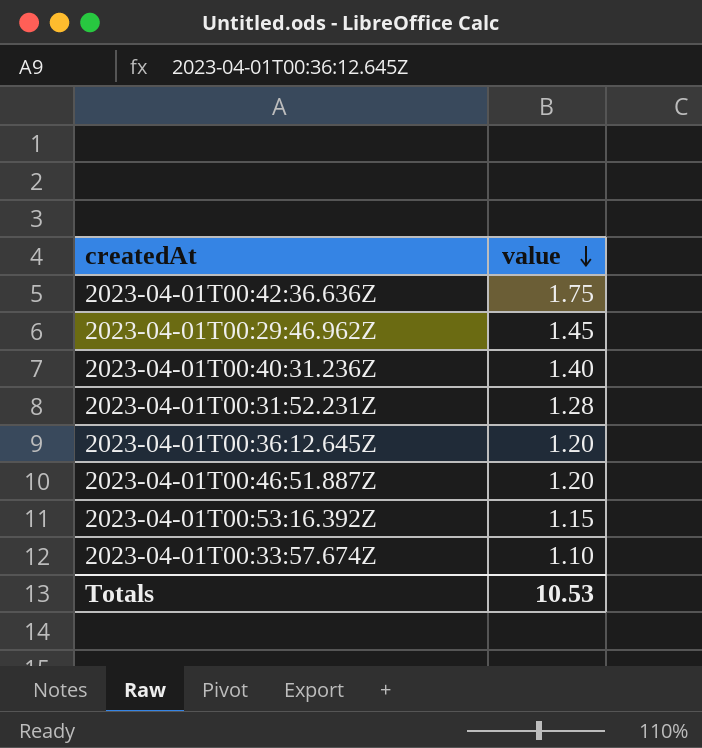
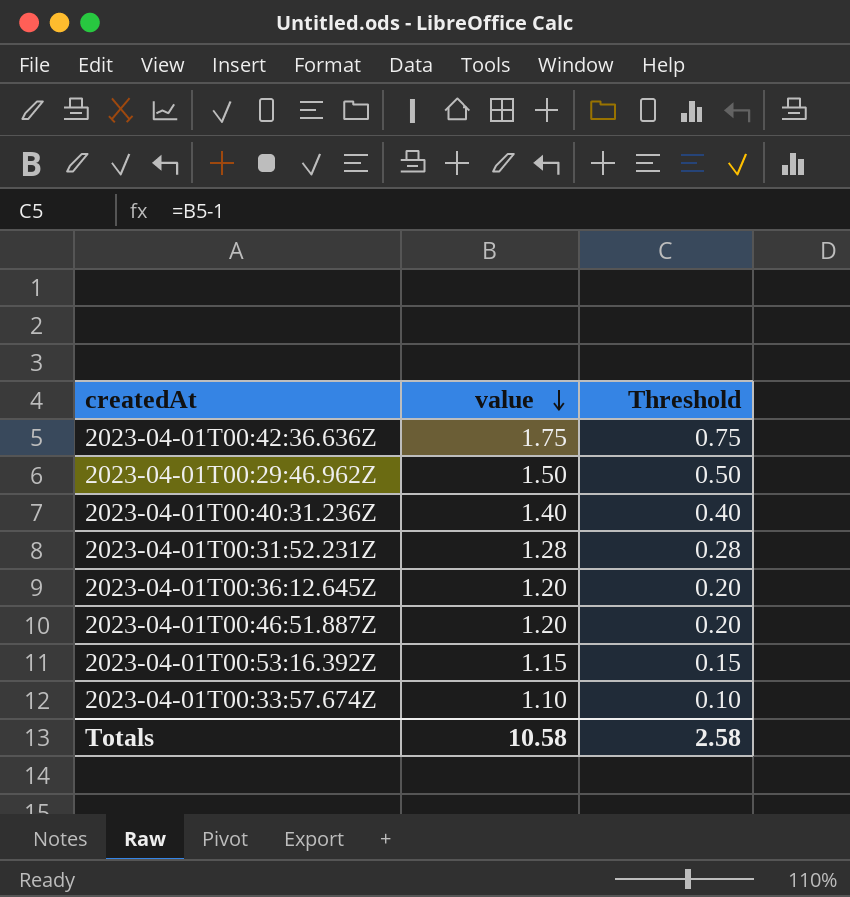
column Threshold | formula: none -> [value] - 1
2023-04-01T00:29:46.962Z | value: 1.45 -> 1.50
Totals | value: 10.53 -> 10.58

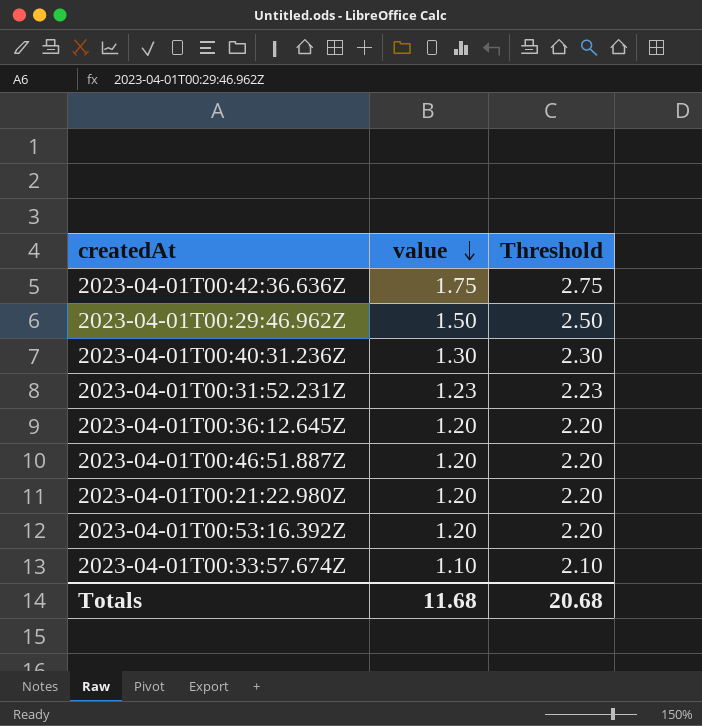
column Threshold | formula: [value] - 1 -> [value] + 1
2023-04-01T00:40:31.236Z | value: 1.40 -> 1.30
2023-04-01T00:31:52.231Z | value: 1.28 -> 1.23
row 2023-04-01T00:21:22.980Z: none -> 1.20 | 2.20
2023-04-01T00:53:16.392Z | value: 1.15 -> 1.20
Totals | value: 10.58 -> 11.68
Totals | Threshold: 2.58 -> 20.68

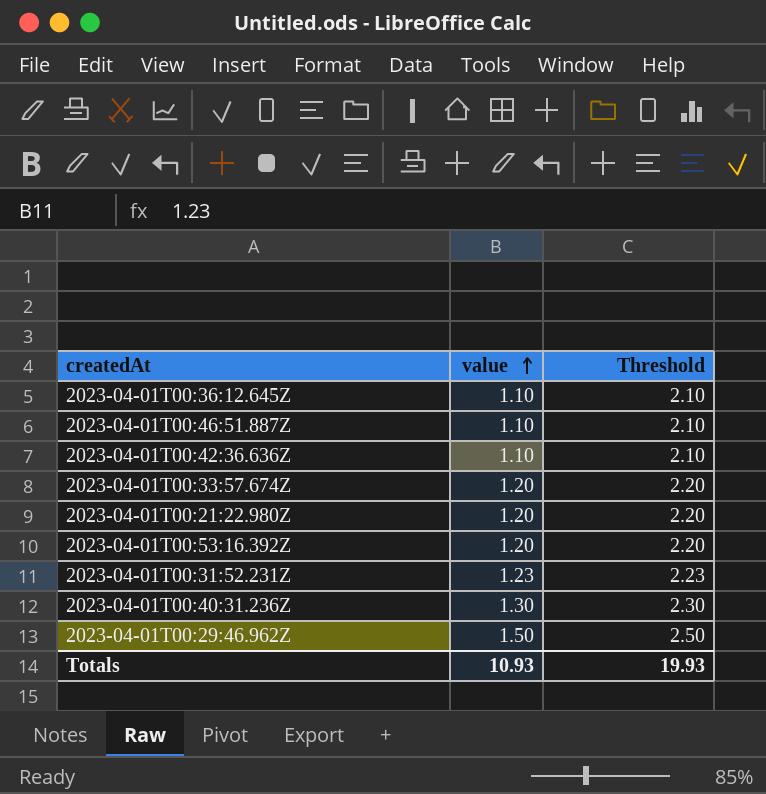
row order: value descending -> value ascending
2023-04-01T00:36:12.645Z | value: 1.20 -> 1.10
2023-04-01T00:36:12.645Z | Threshold: 2.20 -> 2.10
2023-04-01T00:46:51.887Z | value: 1.20 -> 1.10
2023-04-01T00:46:51.887Z | Threshold: 2.20 -> 2.10
2023-04-01T00:42:36.636Z | value: 1.75 -> 1.10
2023-04-01T00:42:36.636Z | Threshold: 2.75 -> 2.10
2023-04-01T00:33:57.674Z | value: 1.10 -> 1.20
2023-04-01T00:33:57.674Z | Threshold: 2.10 -> 2.20
Totals | value: 11.68 -> 10.93
Totals | Threshold: 20.68 -> 19.93

